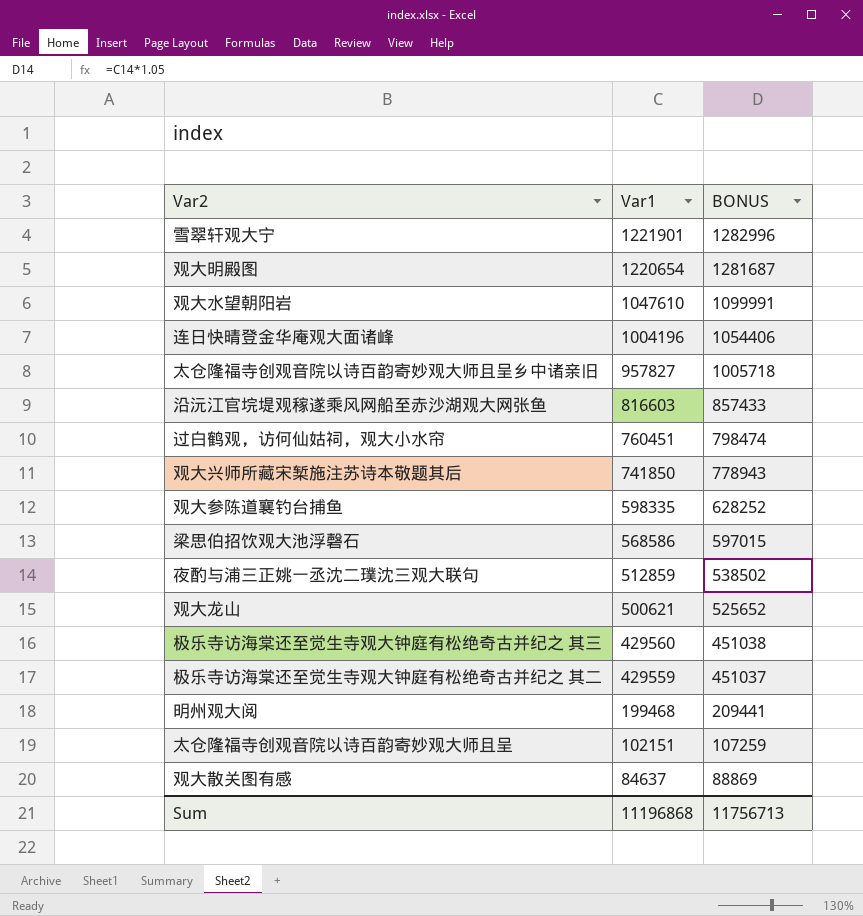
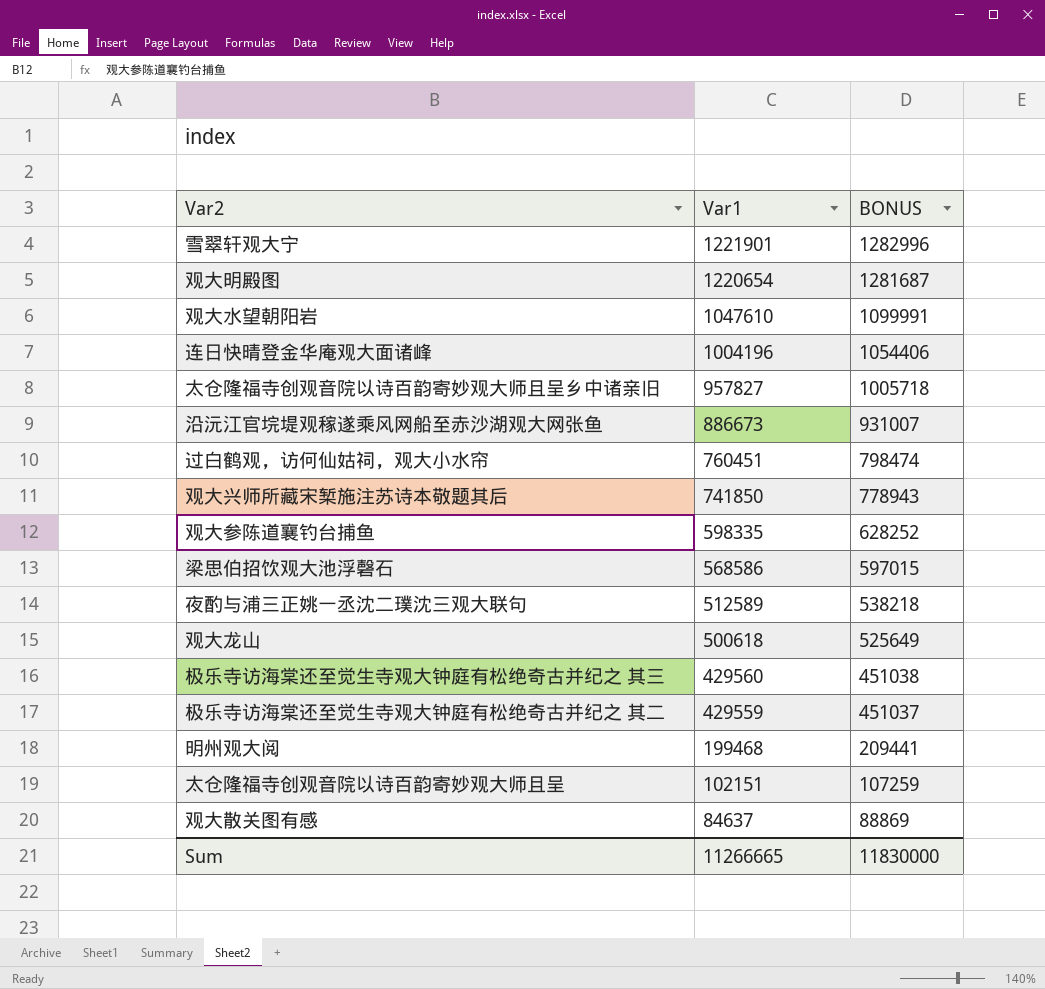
沿沅江官垸堤观稼遂乘风网船至赤沙湖观大网张鱼 | Var1: 816603 -> 886673
沿沅江官垸堤观稼遂乘风网船至赤沙湖观大网张鱼 | BONUS: 857433 -> 931007
夜酌与浦三正姚一丞沈二璞沈三观大联句 | Var1: 512859 -> 512589
夜酌与浦三正姚一丞沈二璞沈三观大联句 | BONUS: 538502 -> 538218
观大龙山 | Var1: 500621 -> 500618
观大龙山 | BONUS: 525652 -> 525649
Sum | Var1: 11196868 -> 11266665
Sum | BONUS: 11756713 -> 11830000

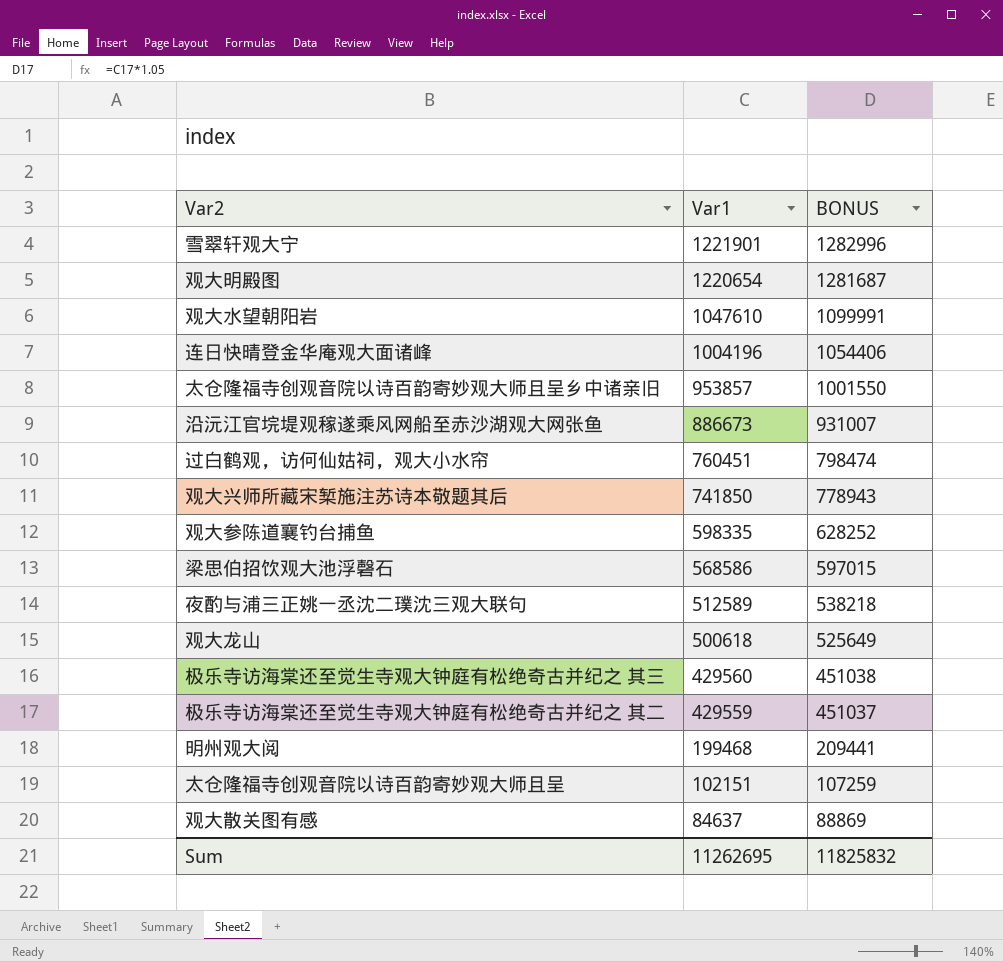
太仓隆福寺创观音院以诗百韵寄妙观大师且呈乡中诸亲旧 | Var1: 957827 -> 953857
太仓隆福寺创观音院以诗百韵寄妙观大师且呈乡中诸亲旧 | BONUS: 1005718 -> 1001550
Sum | Var1: 11266665 -> 11262695
Sum | BONUS: 11830000 -> 11825832

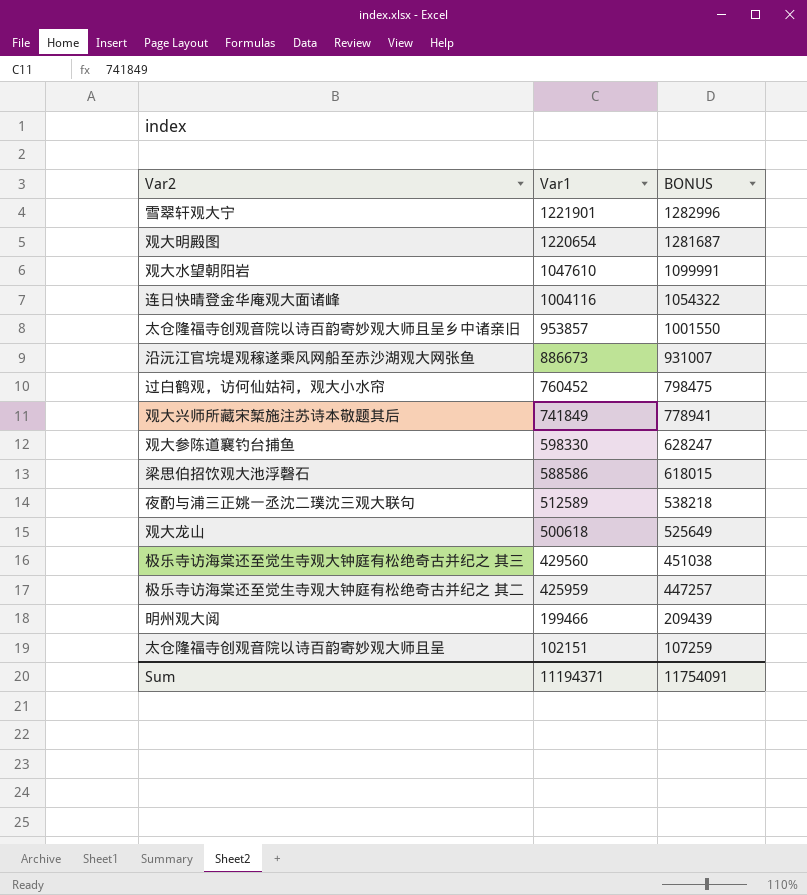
row 观大散关图有感: 84637 | 88869 -> none
连日快晴登金华庵观大面诸峰 | Var1: 1004196 -> 1004116
连日快晴登金华庵观大面诸峰 | BONUS: 1054406 -> 1054322
过白鹤观，访何仙姑祠，观大小水帘 | Var1: 760451 -> 760452
过白鹤观，访何仙姑祠，观大小水帘 | BONUS: 798474 -> 798475
观大兴师所藏宋椠施注苏诗本敬题其后 | Var1: 741850 -> 741849
观大兴师所藏宋椠施注苏诗本敬题其后 | BONUS: 778943 -> 778941
观大参陈道襄钓台捕鱼 | Var1: 598335 -> 598330
观大参陈道襄钓台捕鱼 | BONUS: 628252 -> 628247
梁思伯招饮观大池浮磬石 | Var1: 568586 -> 588586
梁思伯招饮观大池浮磬石 | BONUS: 597015 -> 618015
极乐寺访海棠还至觉生寺观大钟庭有松绝奇古并纪之 其二 | Var1: 429559 -> 425959
极乐寺访海棠还至觉生寺观大钟庭有松绝奇古并纪之 其二 | BONUS: 451037 -> 447257
明州观大阅 | Var1: 199468 -> 199466
明州观大阅 | BONUS: 209441 -> 209439
Sum | Var1: 11262695 -> 11194371
Sum | BONUS: 11825832 -> 11754091

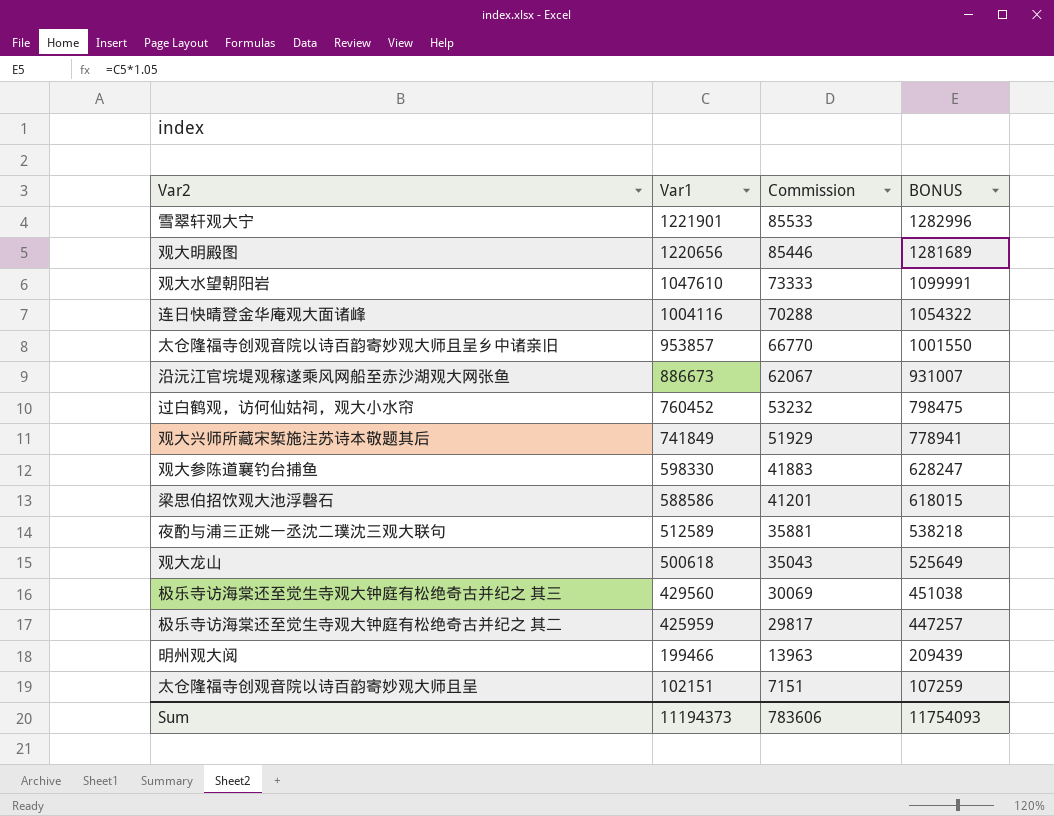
column Commission | formula: none -> [Var1] * 0.07
观大明殿图 | Var1: 1220654 -> 1220656
观大明殿图 | BONUS: 1281687 -> 1281689
Sum | Var1: 11194371 -> 11194373
Sum | BONUS: 11754091 -> 11754093

